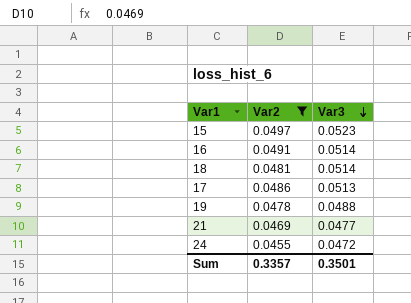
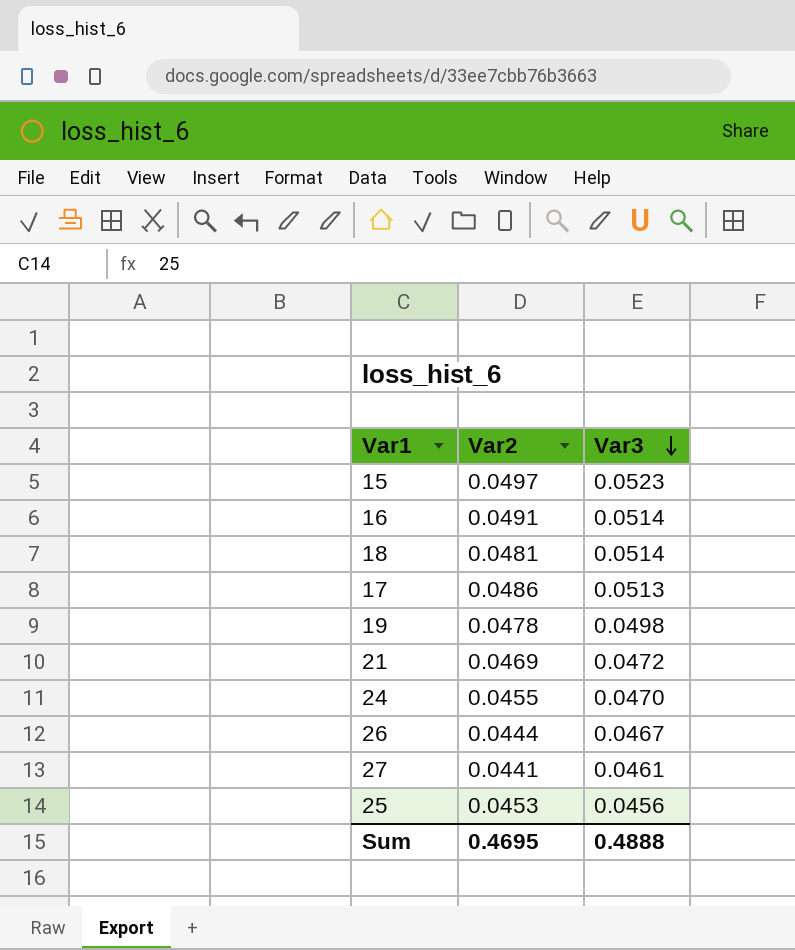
filter: Var2 >= 0.0455 -> none
19 | Var3: 0.0488 -> 0.0498
21 | Var3: 0.0477 -> 0.0472
24 | Var3: 0.0472 -> 0.0470
Sum | Var2: 0.3357 -> 0.4695
Sum | Var3: 0.3501 -> 0.4888

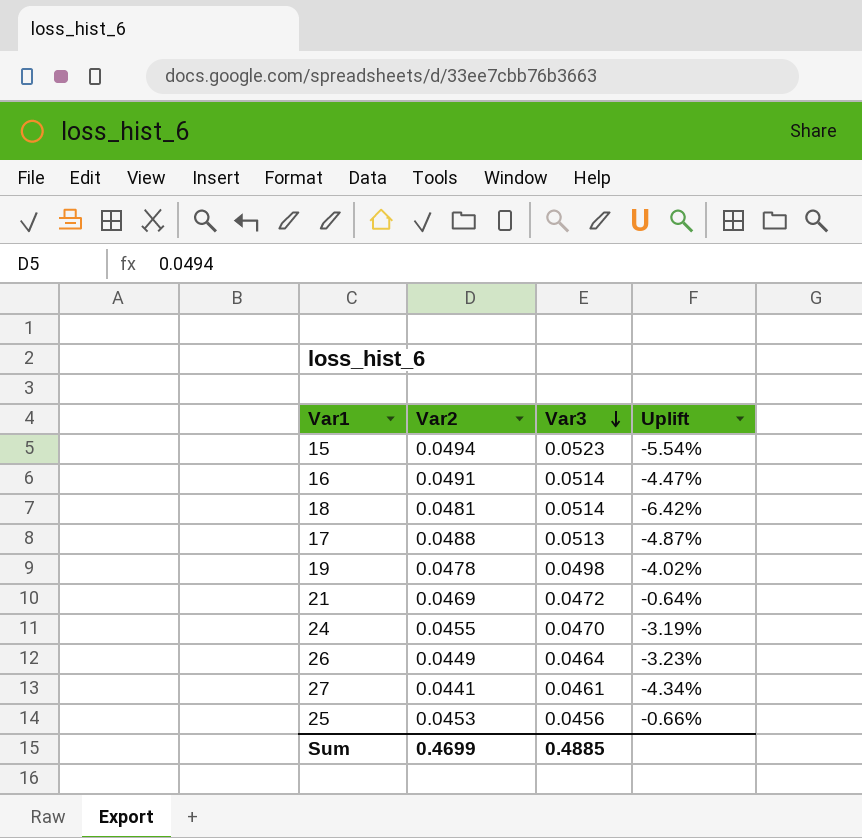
column Uplift | formula: none -> ([Var2] - [Var3]) / [Var3]
15 | Var2: 0.0497 -> 0.0494
17 | Var2: 0.0486 -> 0.0488
26 | Var2: 0.0444 -> 0.0449
26 | Var3: 0.0467 -> 0.0464
Sum | Var2: 0.4695 -> 0.4699
Sum | Var3: 0.4888 -> 0.4885

